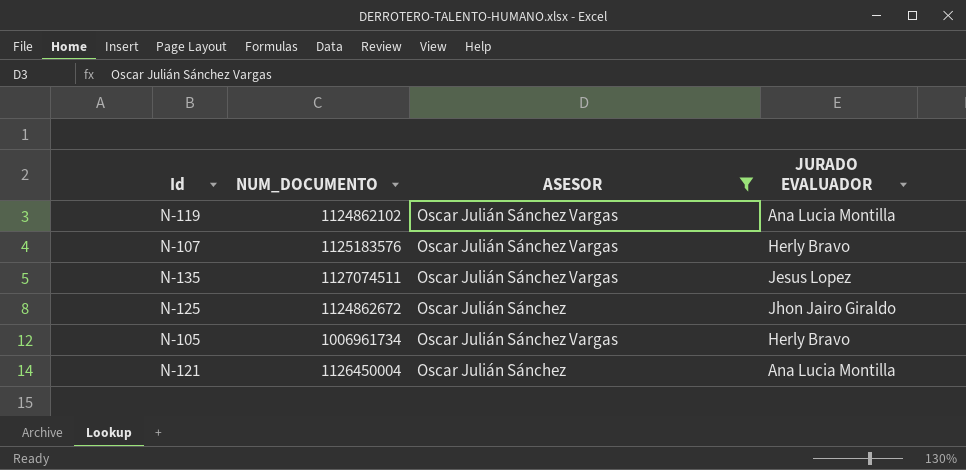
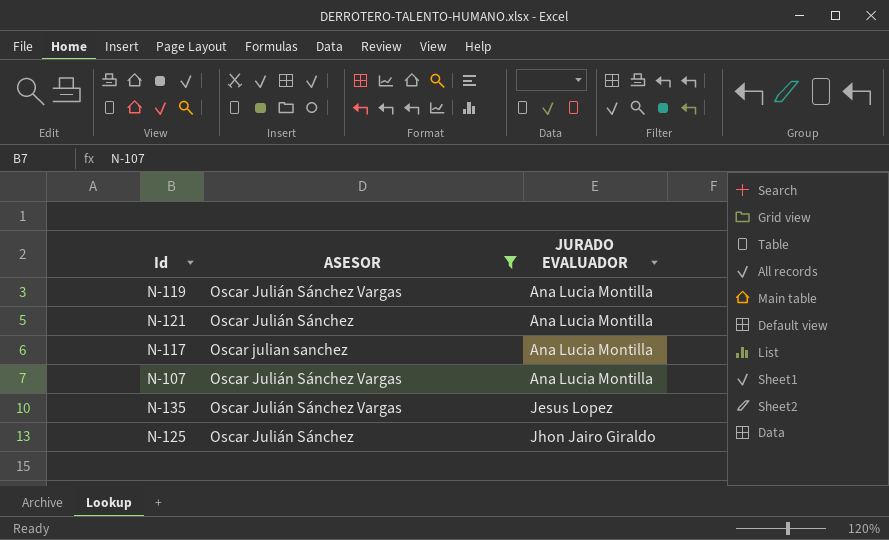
row order: none -> JURADO EVALUADOR ascending
column NUM_DOCUMENTO | position: 2 -> none
row N-105: 1006961734 | Oscar Julián Sánchez Vargas | Herly Bravo -> none
row N-117: none -> Oscar julian sanchez | Ana Lucia Montilla
N-107 | JURADO EVALUADOR: Herly Bravo -> Ana Lucia Montilla

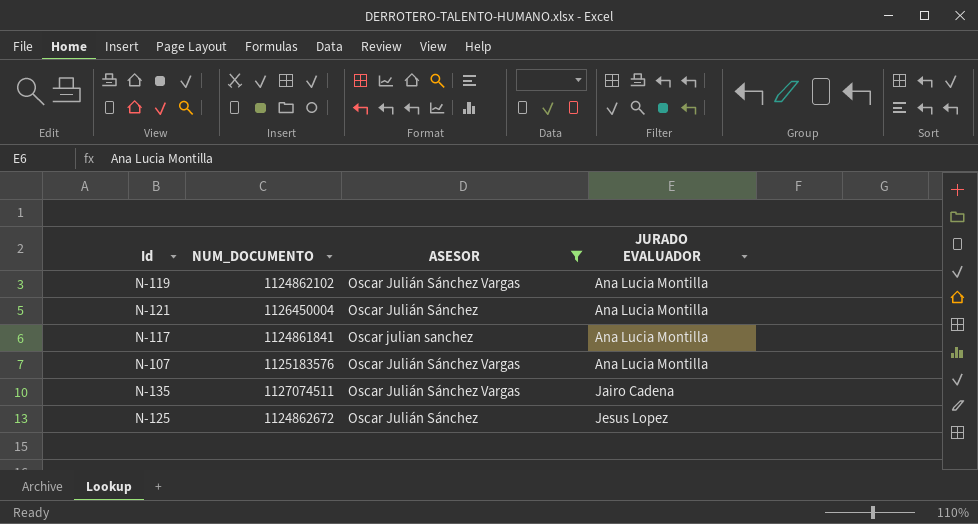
column NUM_DOCUMENTO | position: none -> 2
N-135 | JURADO EVALUADOR: Jesus Lopez -> Jairo Cadena
N-125 | JURADO EVALUADOR: Jhon Jairo Giraldo -> Jesus Lopez

